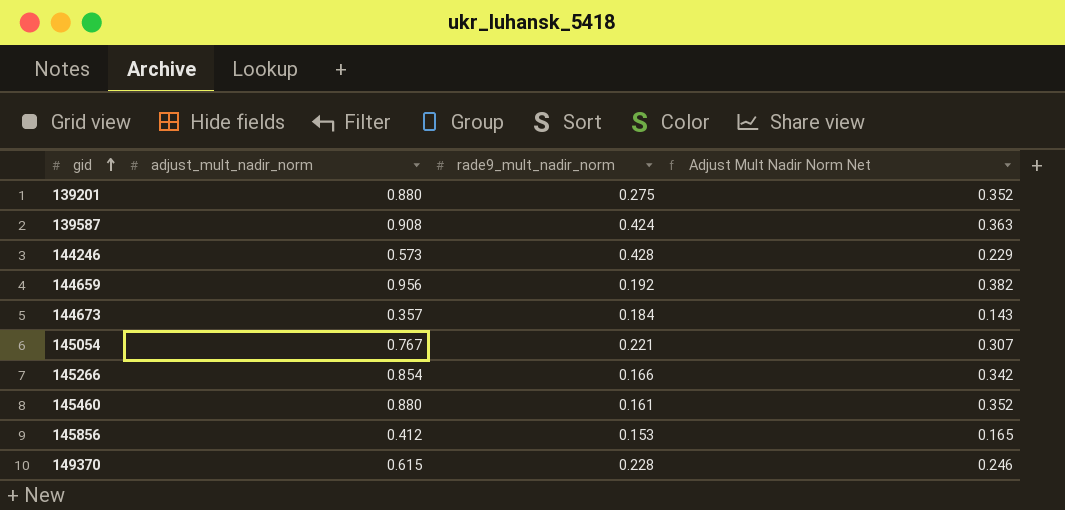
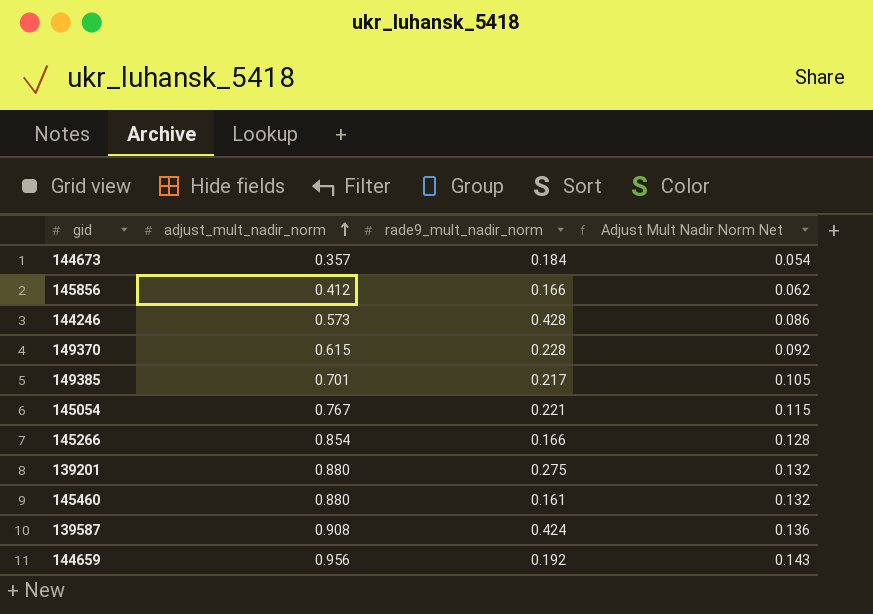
row order: gid ascending -> adjust_mult_nadir_norm ascending
column Adjust Mult Nadir Norm Net | formula: [adjust_mult_nadir_norm] * 0.4 -> [adjust_mult_nadir_norm] * 0.15
145856 | rade9_mult_nadir_norm: 0.153 -> 0.166
row 149385: none -> 0.701 | 0.217 | 0.105

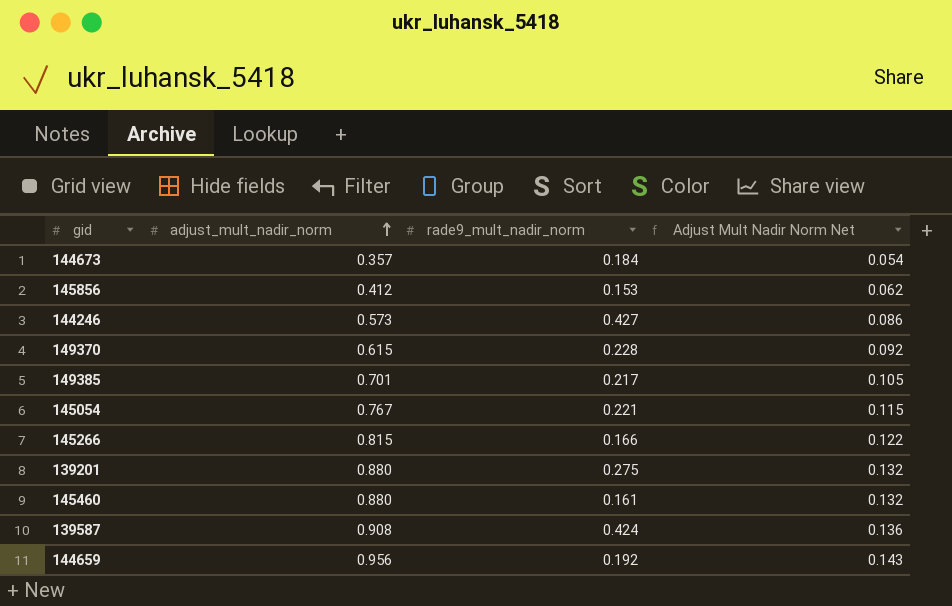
145856 | rade9_mult_nadir_norm: 0.166 -> 0.153
144246 | rade9_mult_nadir_norm: 0.428 -> 0.427
145266 | adjust_mult_nadir_norm: 0.854 -> 0.815
145266 | Adjust Mult Nadir Norm Net: 0.128 -> 0.122

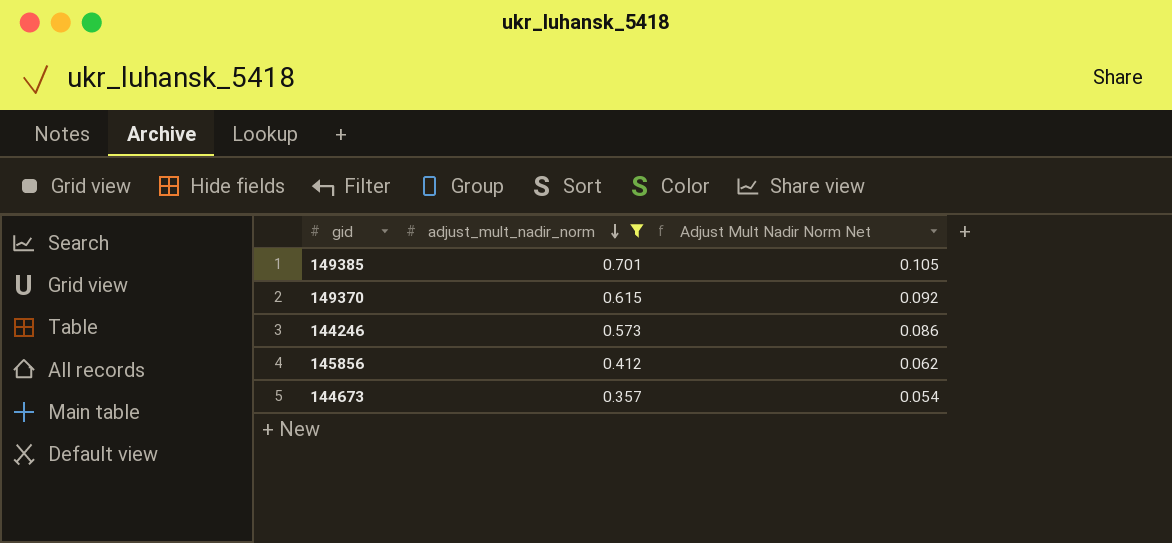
filter: none -> adjust_mult_nadir_norm <= 0.701
row order: adjust_mult_nadir_norm ascending -> adjust_mult_nadir_norm descending
column rade9_mult_nadir_norm | position: 3 -> none

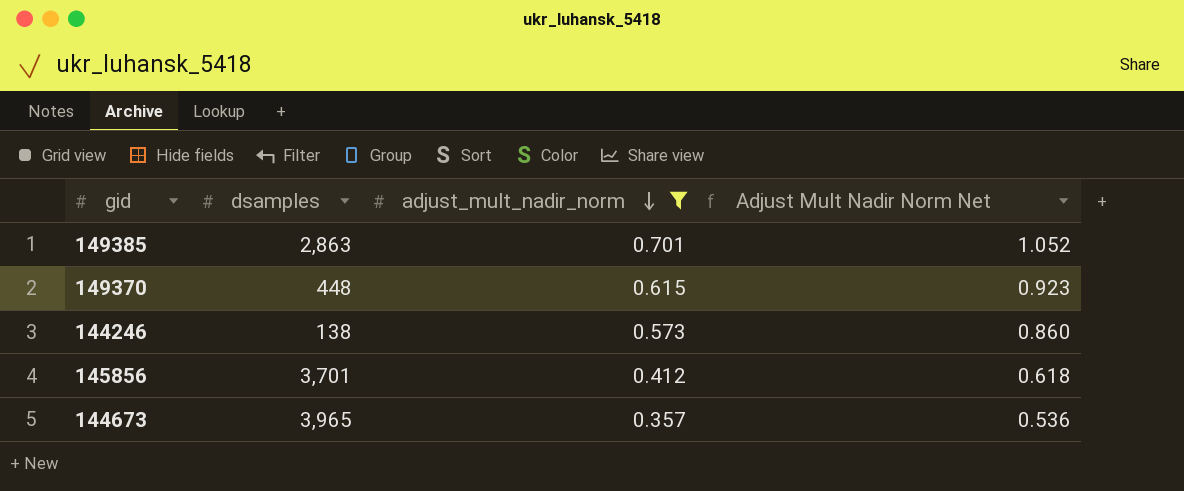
column dsamples | position: none -> 2
column Adjust Mult Nadir Norm Net | formula: [adjust_mult_nadir_norm] * 0.15 -> [adjust_mult_nadir_norm] * 1.5

